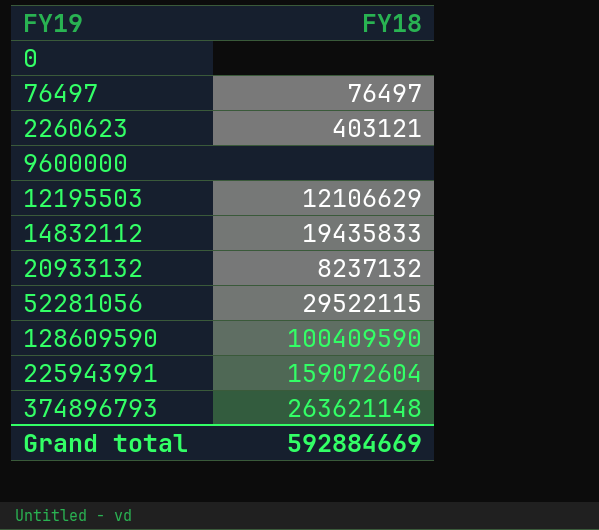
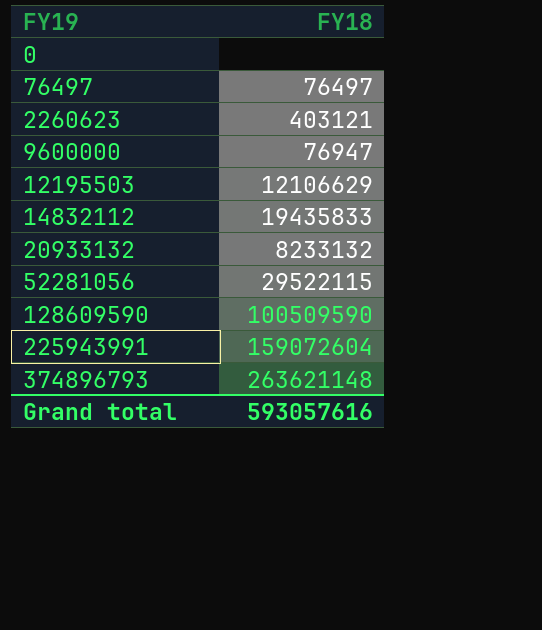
9600000 | FY18: none -> 76947
20933132 | FY18: 8237132 -> 8233132
128609590 | FY18: 100409590 -> 100509590
Grand total | FY18: 592884669 -> 593057616

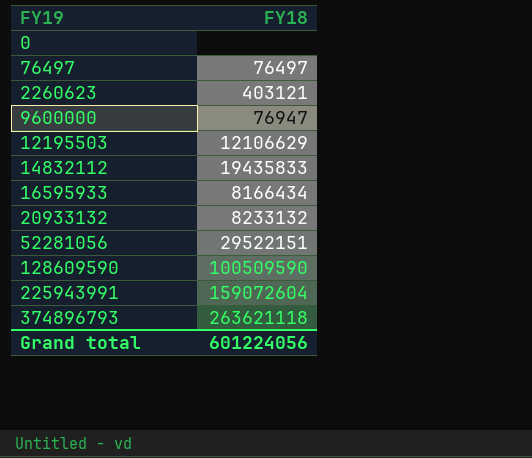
row 16595933: none -> 8166434
52281056 | FY18: 29522115 -> 29522151
374896793 | FY18: 263621148 -> 263621118
Grand total | FY18: 593057616 -> 601224056

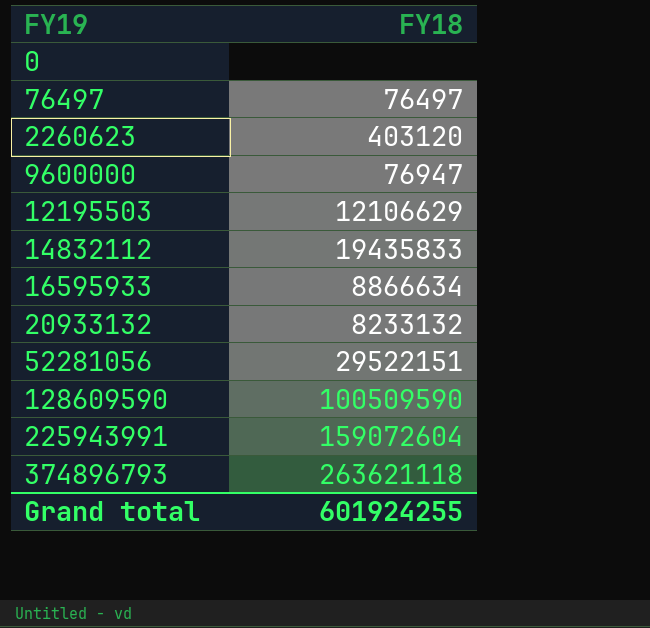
2260623 | FY18: 403121 -> 403120
16595933 | FY18: 8166434 -> 8866634
Grand total | FY18: 601224056 -> 601924255

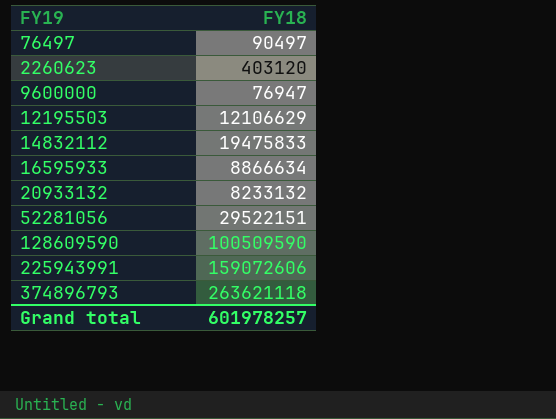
row 0: none -> none
76497 | FY18: 76497 -> 90497
14832112 | FY18: 19435833 -> 19475833
225943991 | FY18: 159072604 -> 159072606
Grand total | FY18: 601924255 -> 601978257

